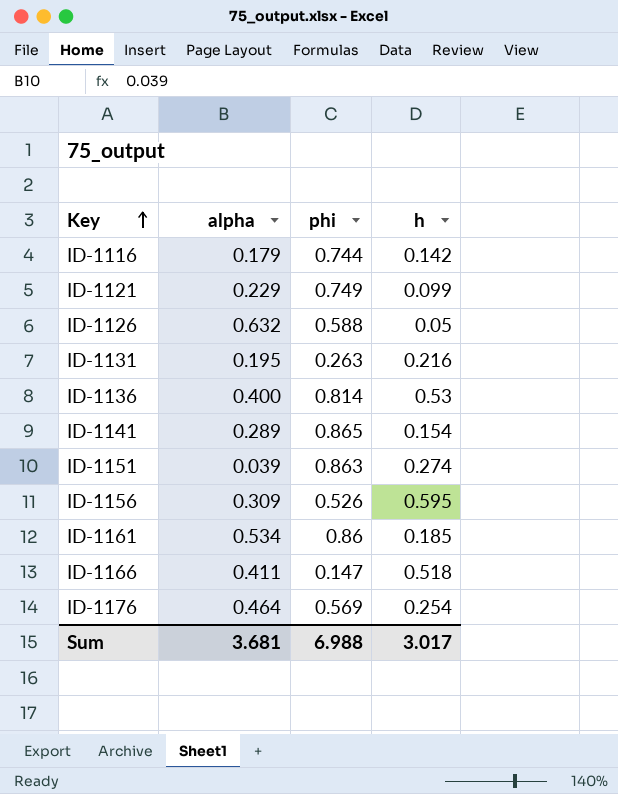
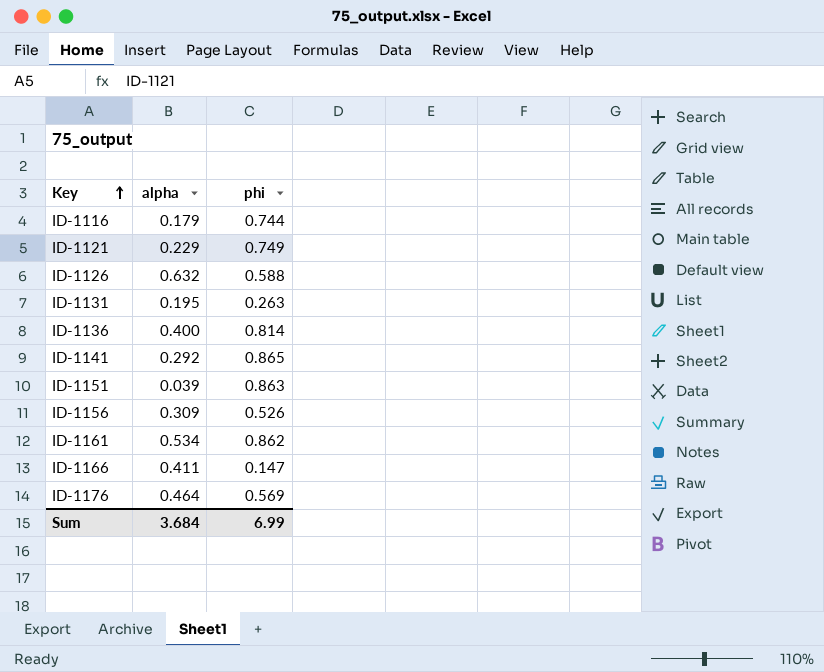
column h | position: 4 -> none
ID-1141 | alpha: 0.289 -> 0.292
ID-1161 | phi: 0.86 -> 0.862
Sum | alpha: 3.681 -> 3.684
Sum | phi: 6.988 -> 6.99

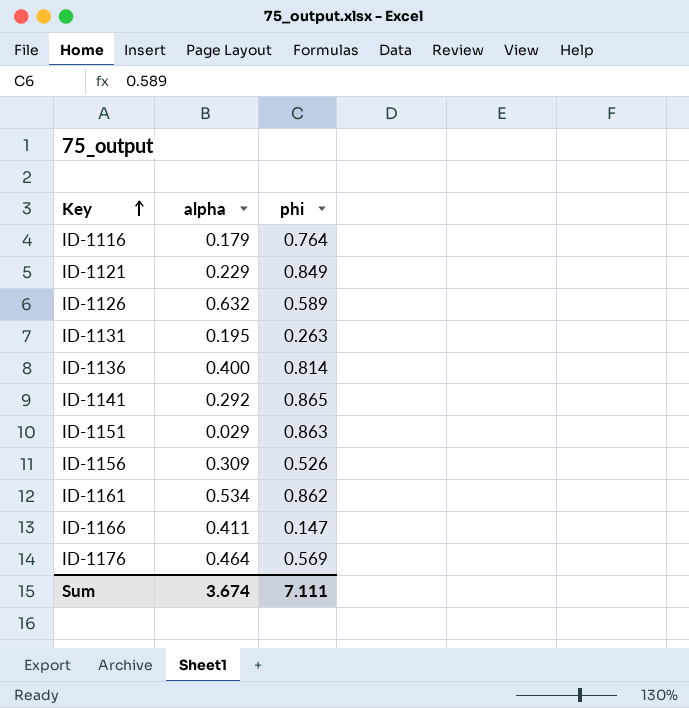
ID-1116 | phi: 0.744 -> 0.764
ID-1121 | phi: 0.749 -> 0.849
ID-1126 | phi: 0.588 -> 0.589
ID-1151 | alpha: 0.039 -> 0.029
Sum | alpha: 3.684 -> 3.674
Sum | phi: 6.99 -> 7.111

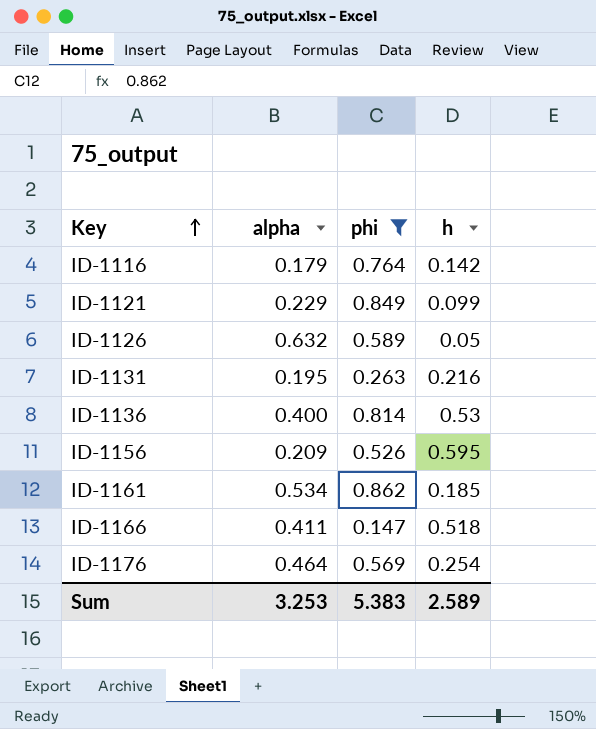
filter: none -> phi <= 0.862
column h | position: none -> 4
ID-1156 | alpha: 0.309 -> 0.209
Sum | alpha: 3.674 -> 3.253
Sum | phi: 7.111 -> 5.383

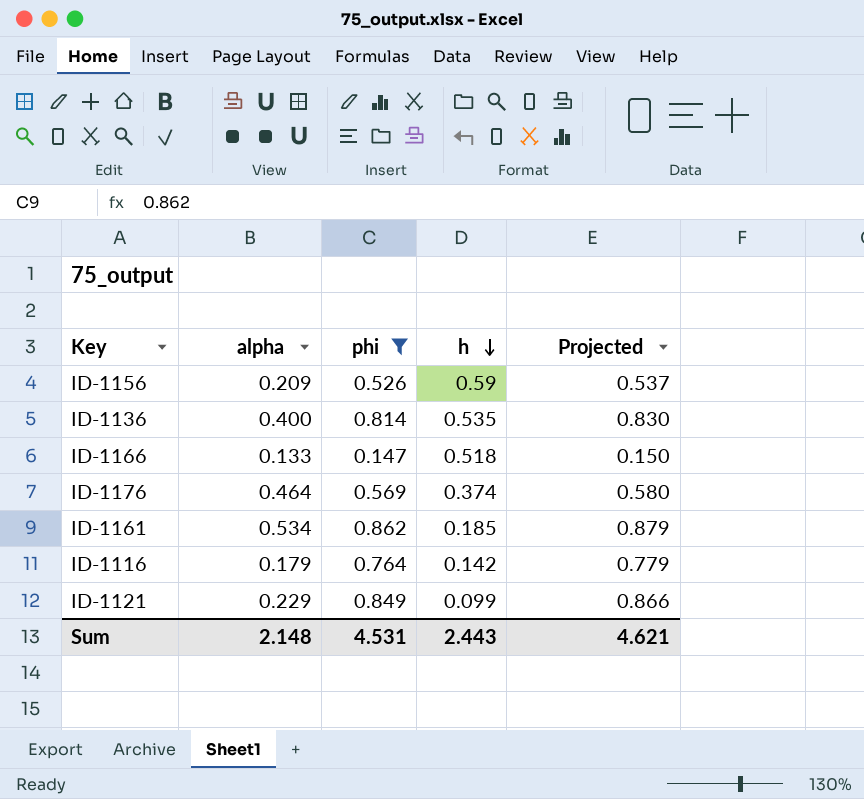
row order: Key ascending -> h descending
column Projected | formula: none -> [phi] * 1.02
row ID-1126: 0.632 | 0.589 | 0.05 -> none
row ID-1131: 0.195 | 0.263 | 0.216 -> none
ID-1156 | h: 0.595 -> 0.59
ID-1136 | h: 0.53 -> 0.535
ID-1166 | alpha: 0.411 -> 0.133
ID-1176 | h: 0.254 -> 0.374
Sum | alpha: 3.253 -> 2.148
Sum | phi: 5.383 -> 4.531
Sum | h: 2.589 -> 2.443

